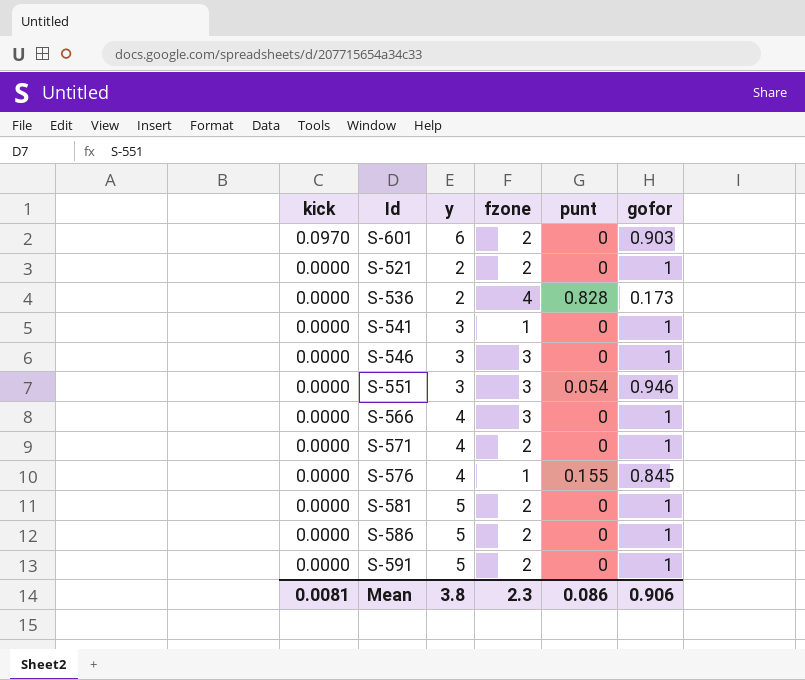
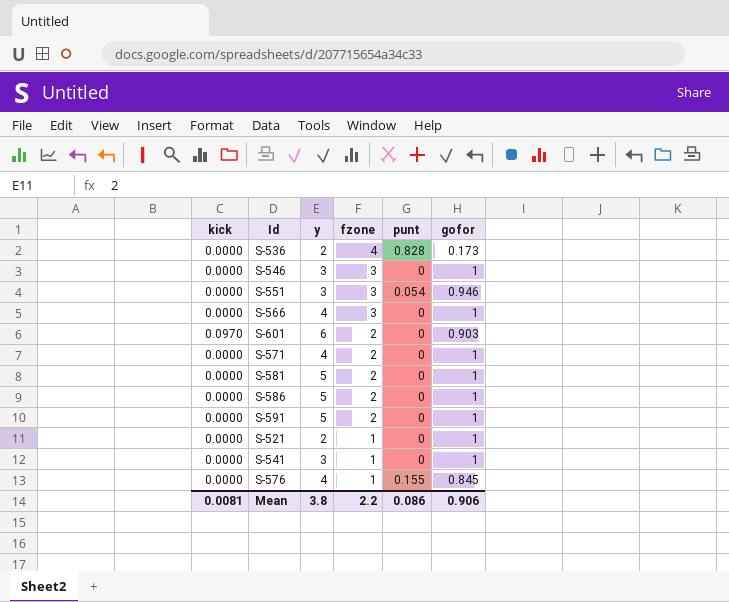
row order: kick descending -> fzone descending
S-521 | fzone: 2 -> 1
Mean | fzone: 2.3 -> 2.2

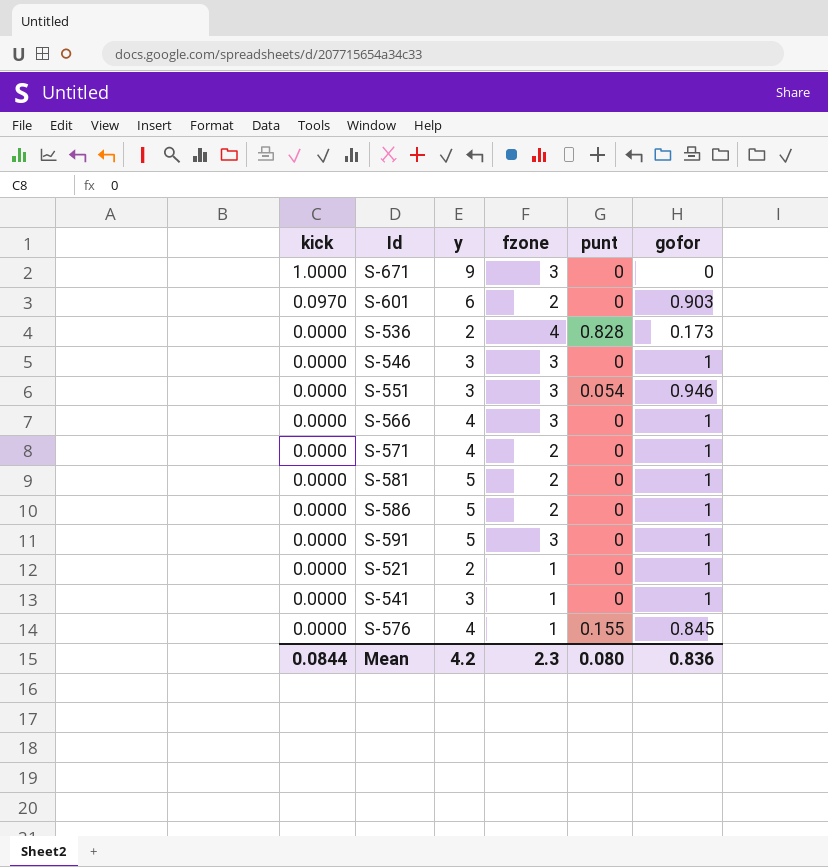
row order: fzone descending -> kick descending
row S-671: none -> 1.0000 | 9 | 3 | 0 | 0
S-591 | fzone: 2 -> 3
Mean | kick: 0.0081 -> 0.0844
Mean | y: 3.8 -> 4.2
Mean | fzone: 2.2 -> 2.3
Mean | punt: 0.086 -> 0.080
Mean | gofor: 0.906 -> 0.836

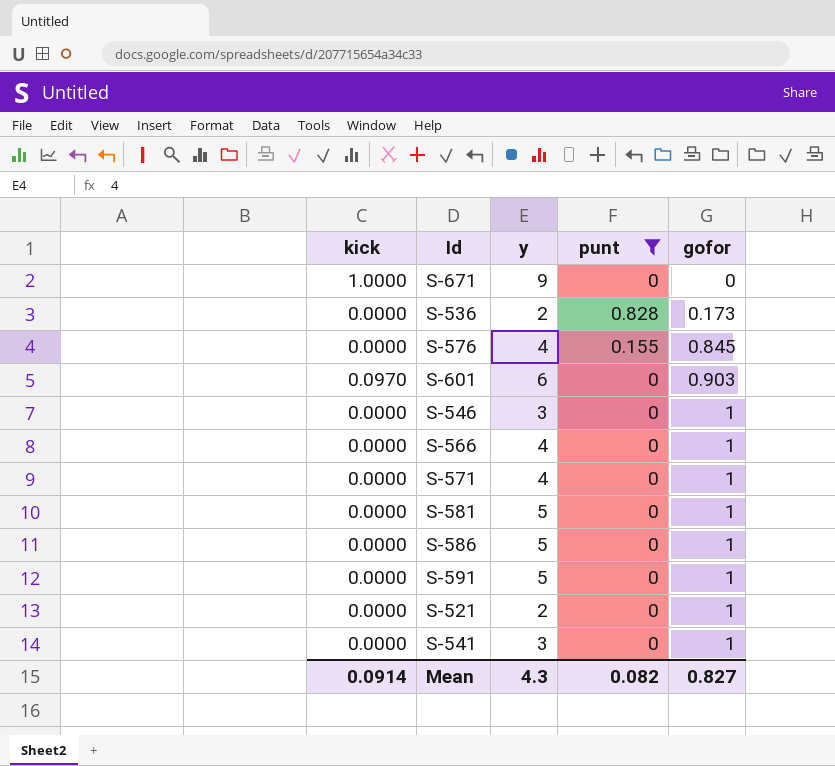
filter: none -> punt != 0.054
row order: kick descending -> gofor ascending
column fzone | position: 4 -> none
Mean | kick: 0.0844 -> 0.0914
Mean | y: 4.2 -> 4.3
Mean | punt: 0.080 -> 0.082
Mean | gofor: 0.836 -> 0.827

